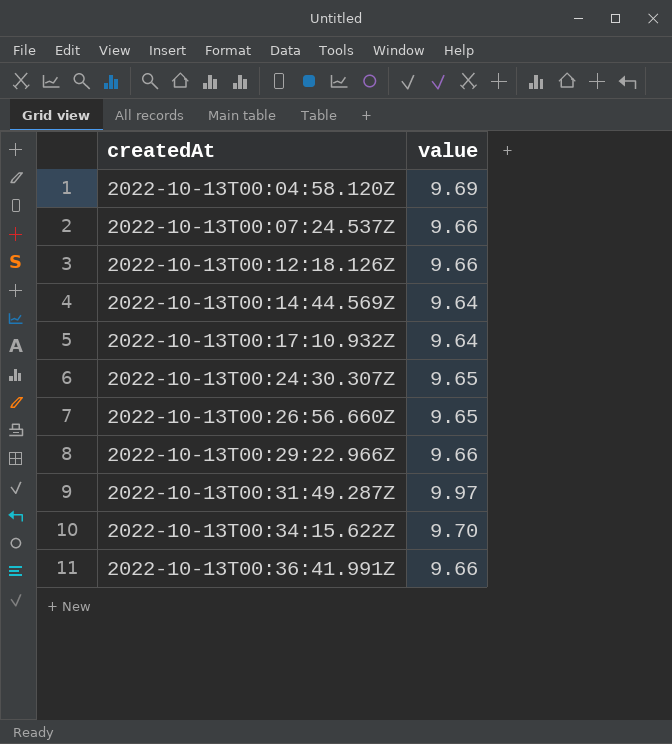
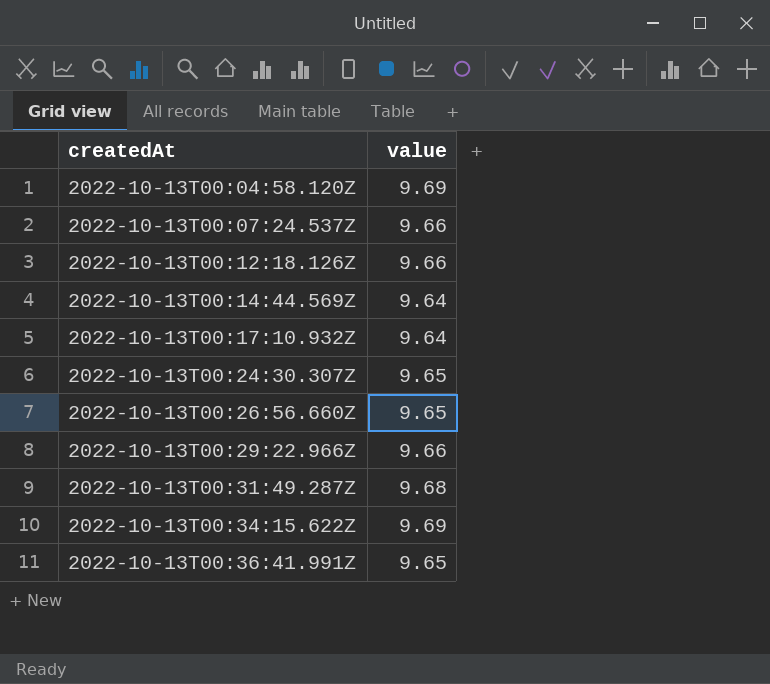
2022-10-13T00:31:49.287Z | value: 9.97 -> 9.68
2022-10-13T00:34:15.622Z | value: 9.70 -> 9.69
2022-10-13T00:36:41.991Z | value: 9.66 -> 9.65

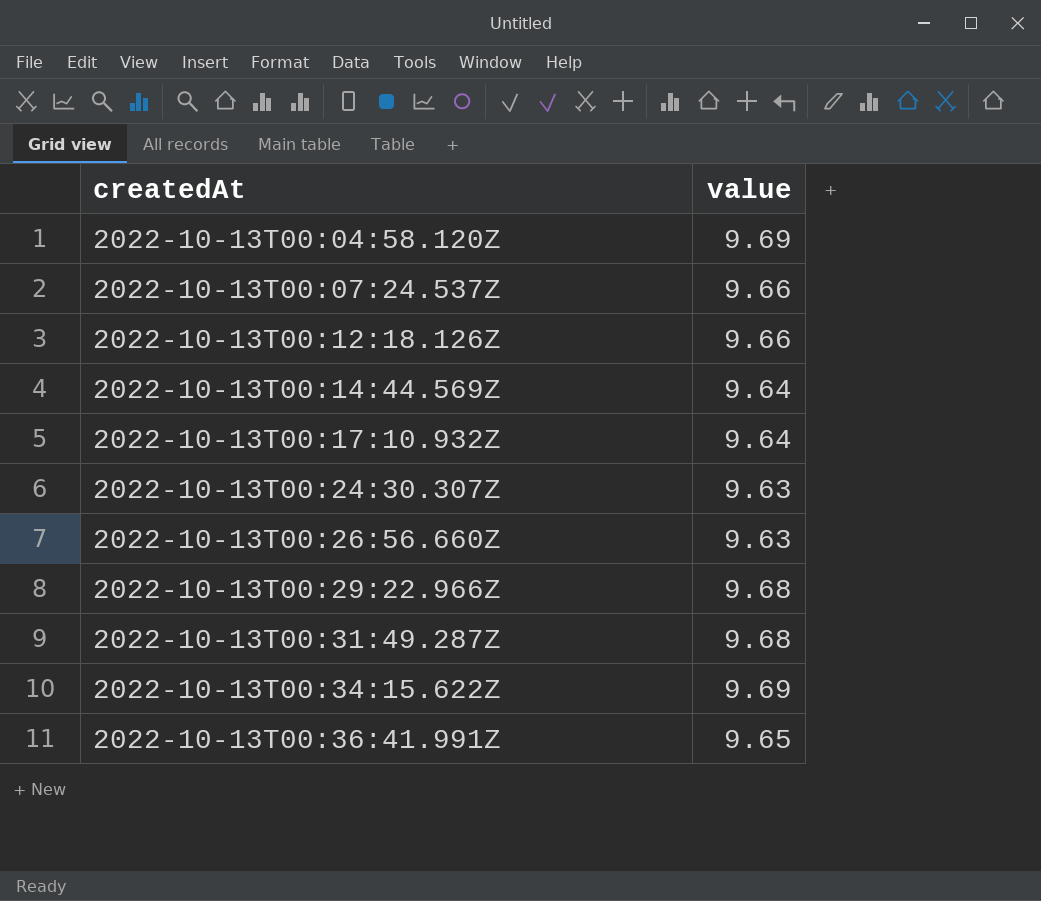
2022-10-13T00:24:30.307Z | value: 9.65 -> 9.63
2022-10-13T00:26:56.660Z | value: 9.65 -> 9.63
2022-10-13T00:29:22.966Z | value: 9.66 -> 9.68

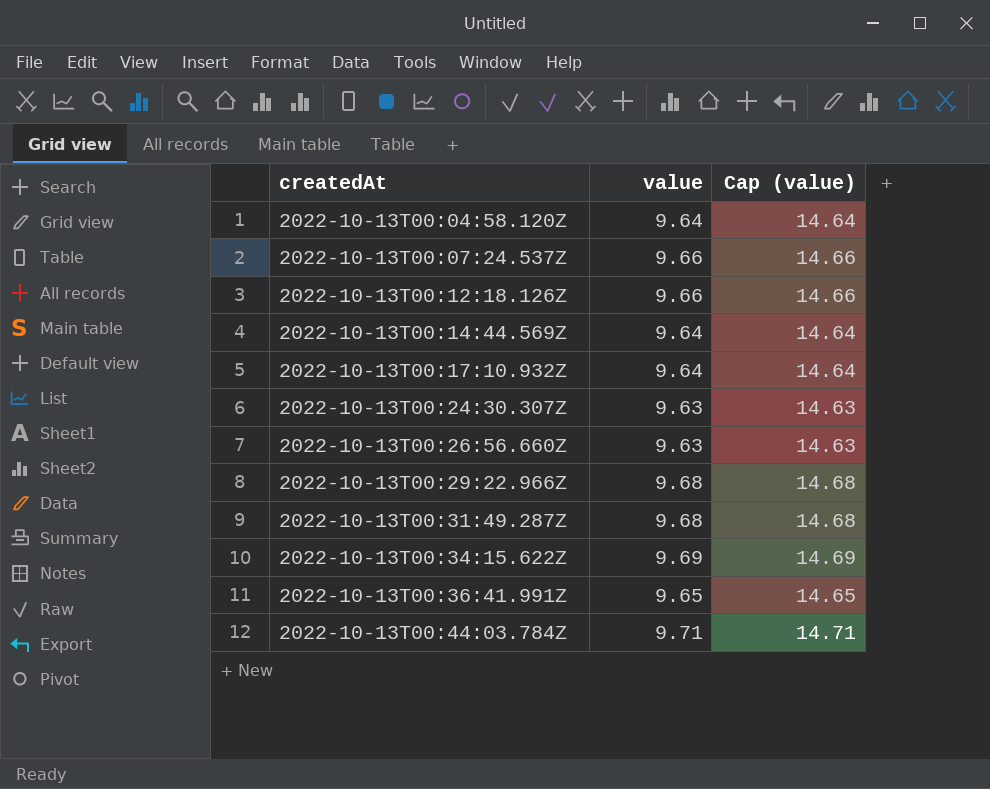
column Cap (value) | formula: none -> [value] + 5
2022-10-13T00:04:58.120Z | value: 9.69 -> 9.64
row 2022-10-13T00:44:03.784Z: none -> 9.71 | 14.71

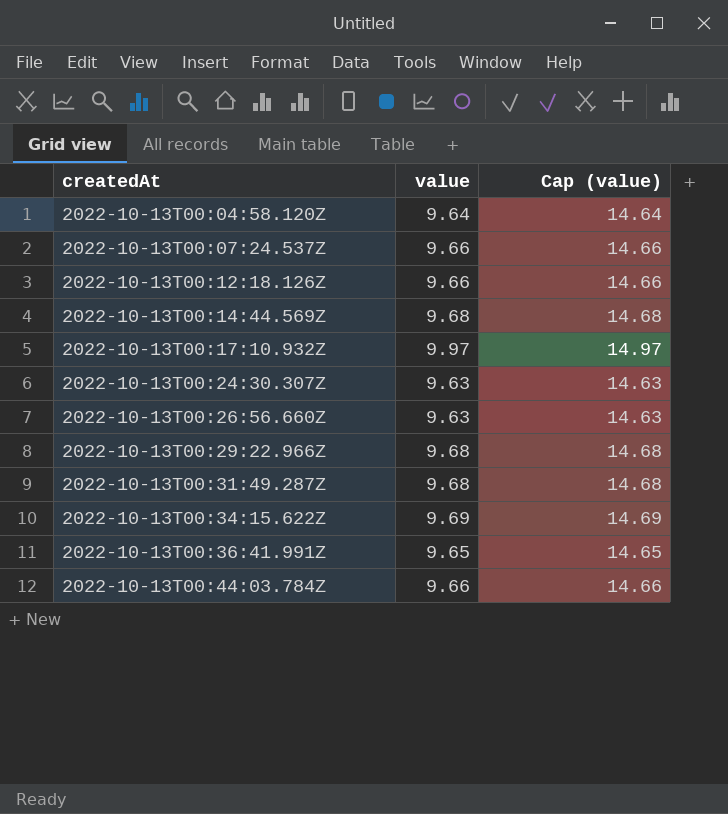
2022-10-13T00:14:44.569Z | value: 9.64 -> 9.68
2022-10-13T00:14:44.569Z | Cap (value): 14.64 -> 14.68
2022-10-13T00:17:10.932Z | value: 9.64 -> 9.97
2022-10-13T00:17:10.932Z | Cap (value): 14.64 -> 14.97
2022-10-13T00:44:03.784Z | value: 9.71 -> 9.66
2022-10-13T00:44:03.784Z | Cap (value): 14.71 -> 14.66

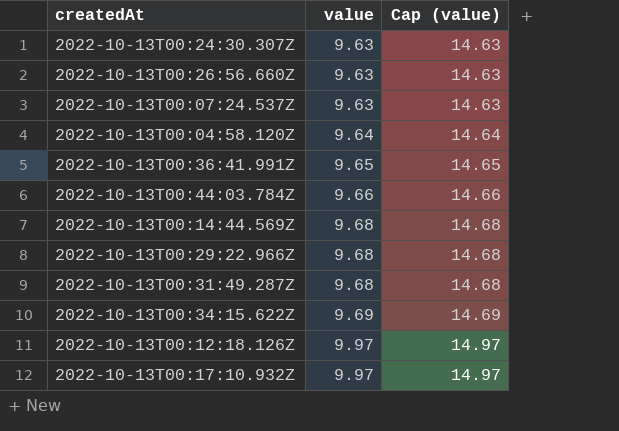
row order: createdAt ascending -> value ascending
2022-10-13T00:07:24.537Z | value: 9.66 -> 9.63
2022-10-13T00:07:24.537Z | Cap (value): 14.66 -> 14.63
2022-10-13T00:12:18.126Z | value: 9.66 -> 9.97
2022-10-13T00:12:18.126Z | Cap (value): 14.66 -> 14.97

